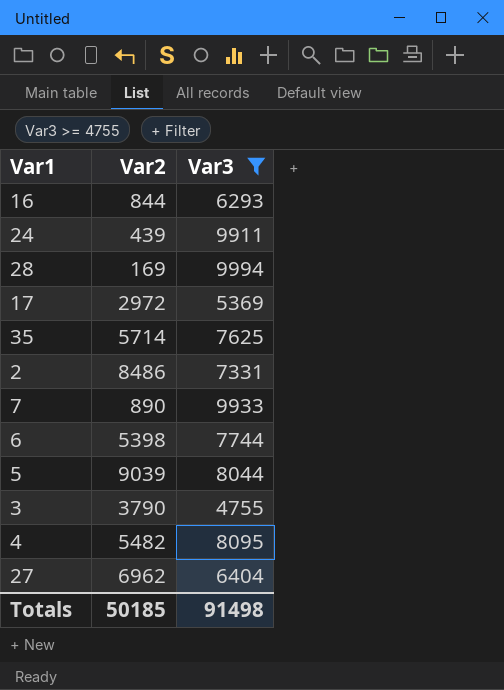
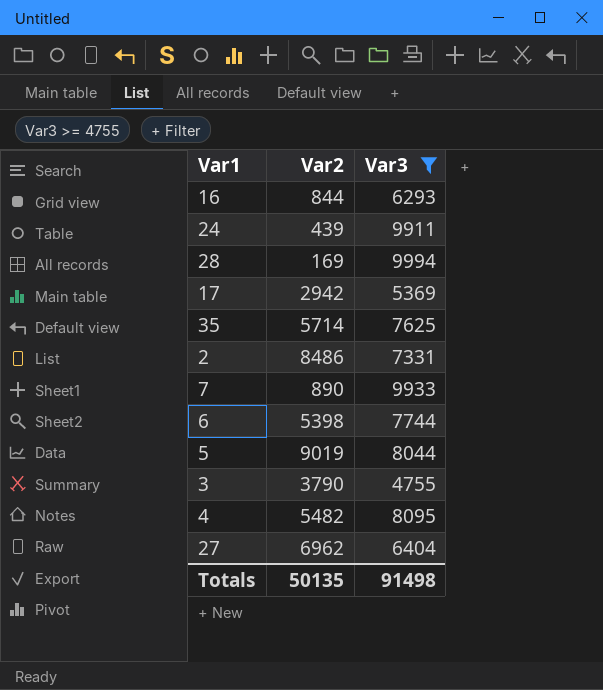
17 | Var2: 2972 -> 2942
5 | Var2: 9039 -> 9019
Totals | Var2: 50185 -> 50135

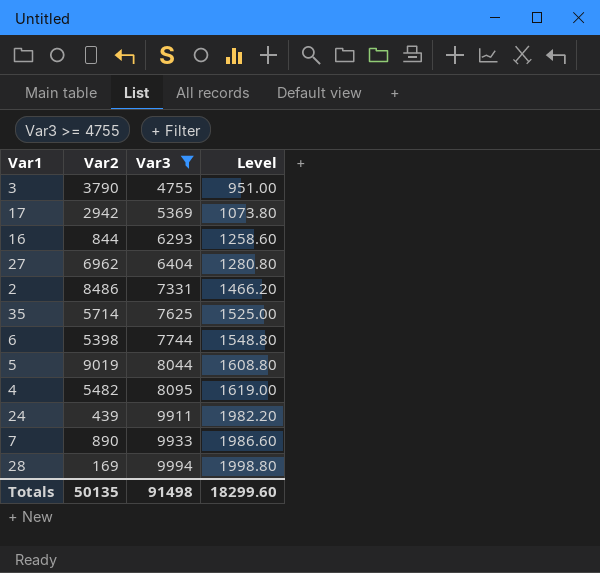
row order: none -> Var3 ascending
column Level | formula: none -> [Var3] * 0.2

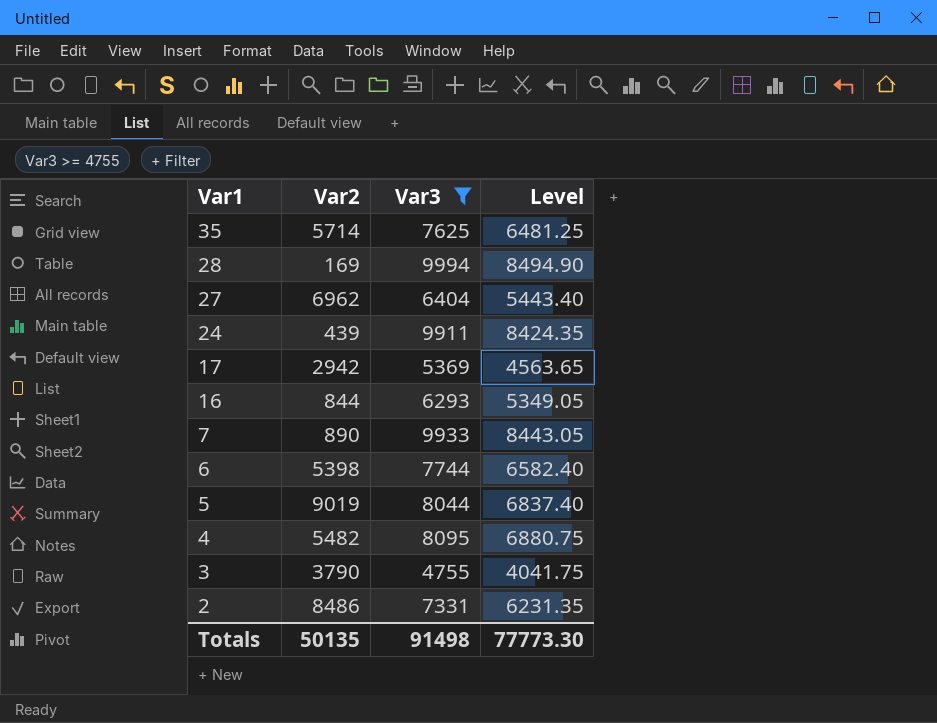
row order: Var3 ascending -> Var1 descending
column Level | formula: [Var3] * 0.2 -> [Var3] * 0.85
Totals | Level: 18299.60 -> 77773.30

